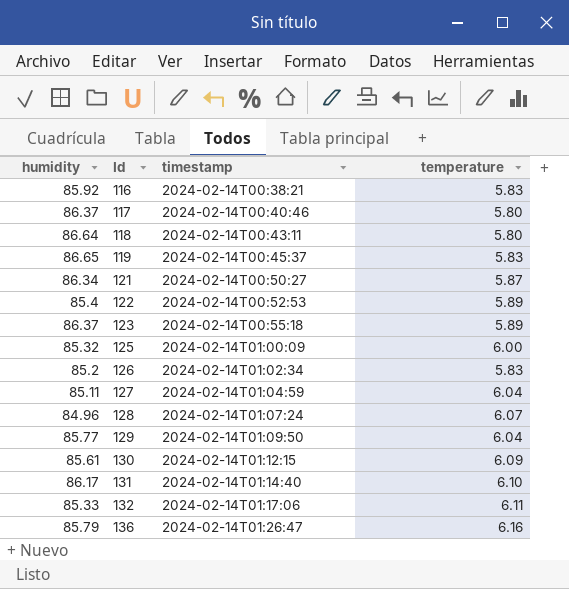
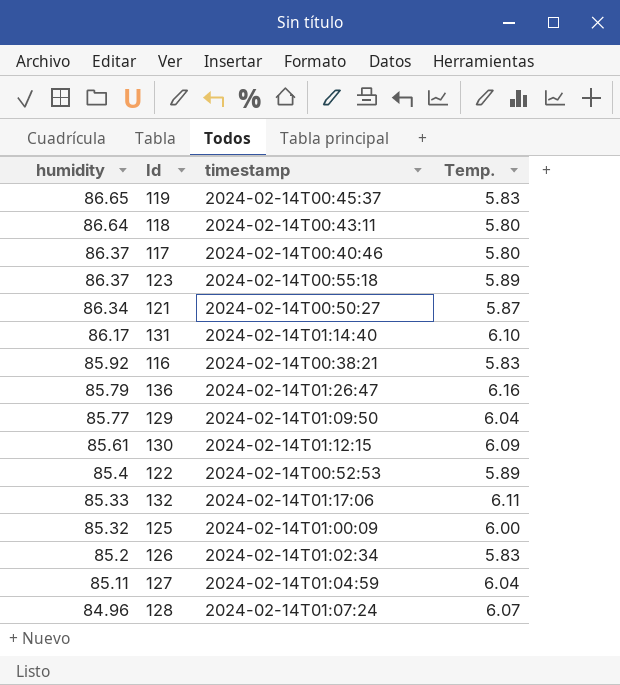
row order: Id ascending -> humidity descending
column name: temperature -> Temp.

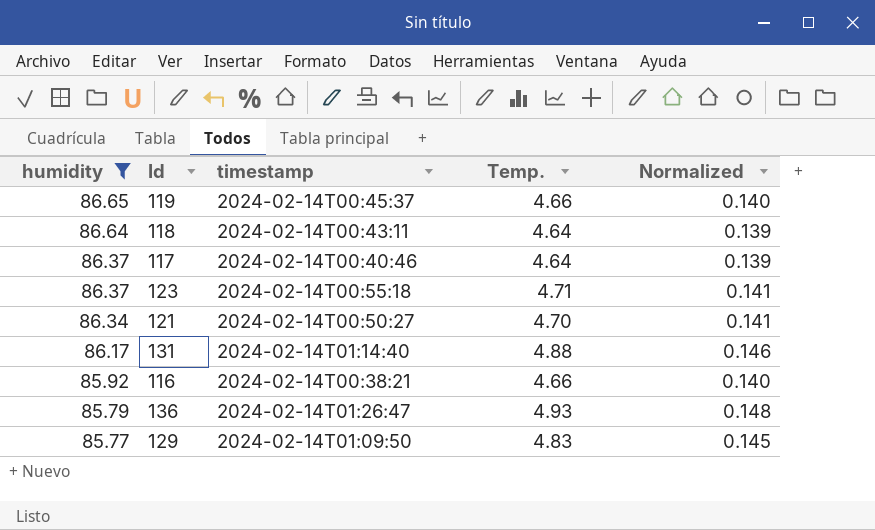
filter: none -> humidity >= 85.77
column Normalized | formula: none -> [Temp.] * 0.03
119 | Temp.: 5.83 -> 4.66
118 | Temp.: 5.80 -> 4.64
117 | Temp.: 5.80 -> 4.64
123 | Temp.: 5.89 -> 4.71
121 | Temp.: 5.87 -> 4.70
131 | Temp.: 6.10 -> 4.88
116 | Temp.: 5.83 -> 4.66
136 | Temp.: 6.16 -> 4.93
129 | Temp.: 6.04 -> 4.83

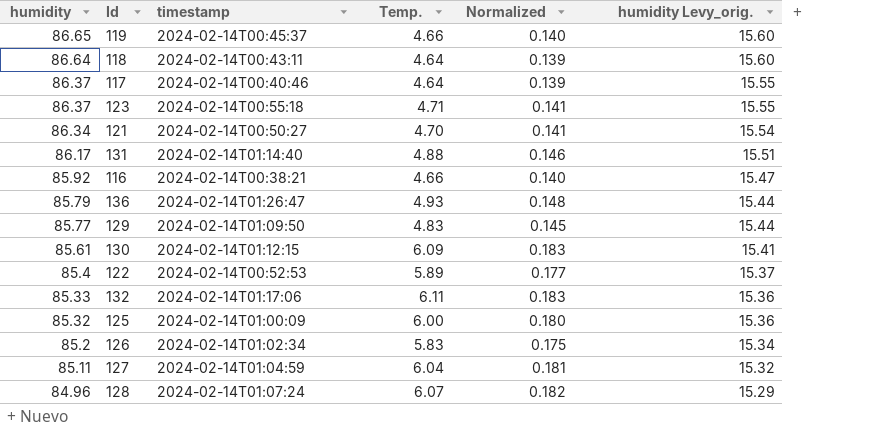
filter: humidity >= 85.77 -> none
column humidity Levy_orig. | formula: none -> [humidity] * 0.18

